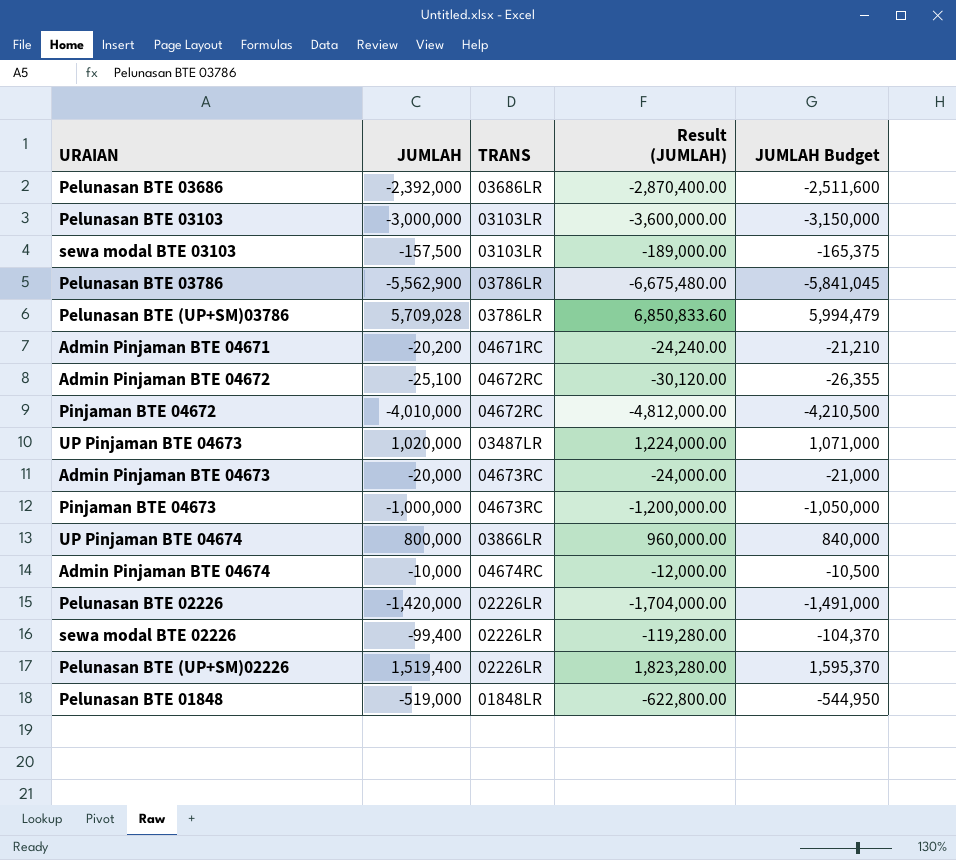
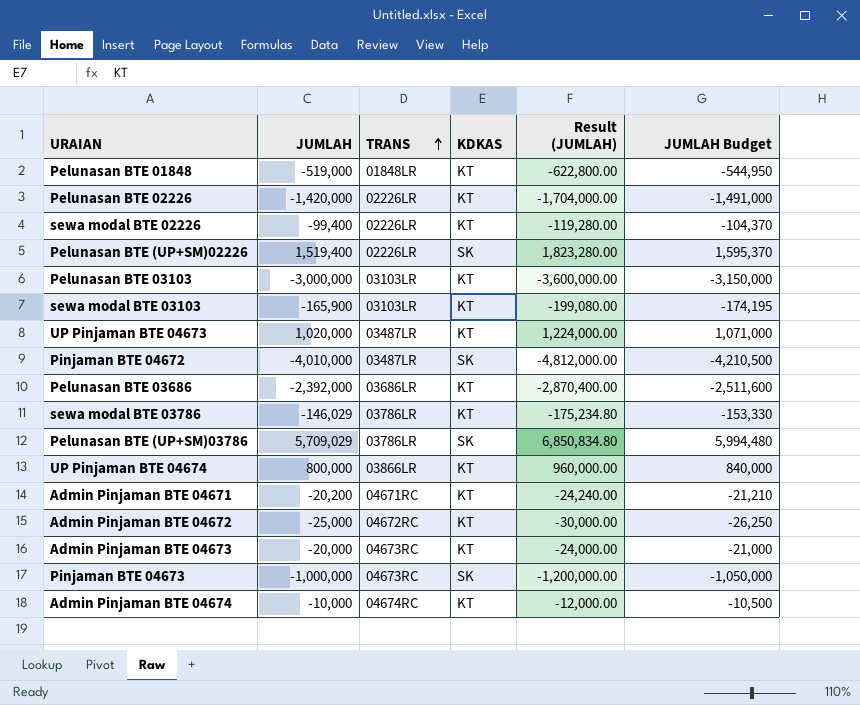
row order: none -> TRANS ascending
column KDKAS | position: none -> 4
row Pelunasan BTE 03786: -5,562,900 | 03786LR | -6,675,480.00 | -5,841,045 -> none
sewa modal BTE 03103 | JUMLAH: -157,500 -> -165,900
sewa modal BTE 03103 | Result (JUMLAH): -189,000.00 -> -199,080.00
sewa modal BTE 03103 | JUMLAH Budget: -165,375 -> -174,195
Pinjaman BTE 04672 | TRANS: 04672RC -> 03487LR
row sewa modal BTE 03786: none -> -146,029 | 03786LR | KT | -175,234.80 | -153,330
Pelunasan BTE (UP+SM)03786 | JUMLAH: 5,709,028 -> 5,709,029
Pelunasan BTE (UP+SM)03786 | Result (JUMLAH): 6,850,833.60 -> 6,850,834.80
Pelunasan BTE (UP+SM)03786 | JUMLAH Budget: 5,994,479 -> 5,994,480
Admin Pinjaman BTE 04672 | JUMLAH: -25,100 -> -25,000
Admin Pinjaman BTE 04672 | Result (JUMLAH): -30,120.00 -> -30,000.00
Admin Pinjaman BTE 04672 | JUMLAH Budget: -26,355 -> -26,250

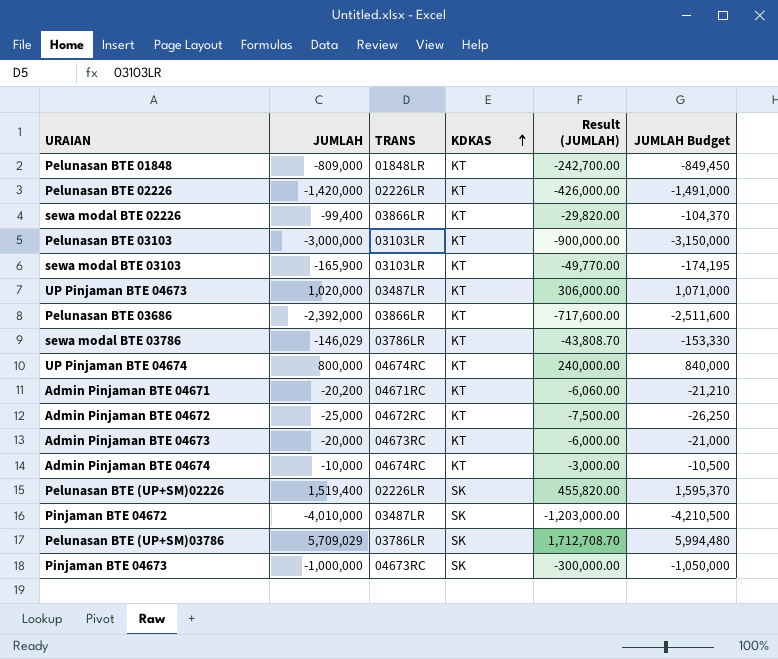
row order: TRANS ascending -> KDKAS ascending
column Result (JUMLAH) | formula: [JUMLAH] * 1.2 -> [JUMLAH] * 0.3
Pelunasan BTE 01848 | JUMLAH: -519,000 -> -809,000
Pelunasan BTE 01848 | JUMLAH Budget: -544,950 -> -849,450
sewa modal BTE 02226 | TRANS: 02226LR -> 03866LR
Pelunasan BTE 03686 | TRANS: 03686LR -> 03866LR
UP Pinjaman BTE 04674 | TRANS: 03866LR -> 04674RC

